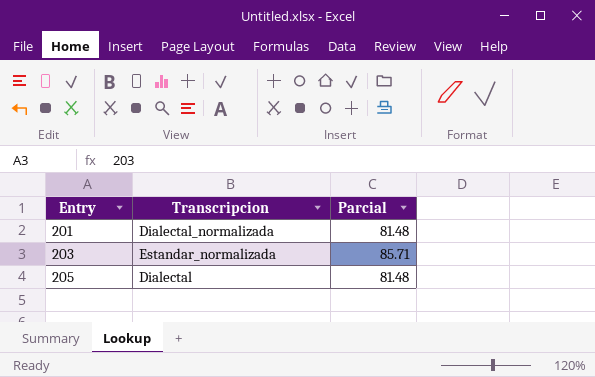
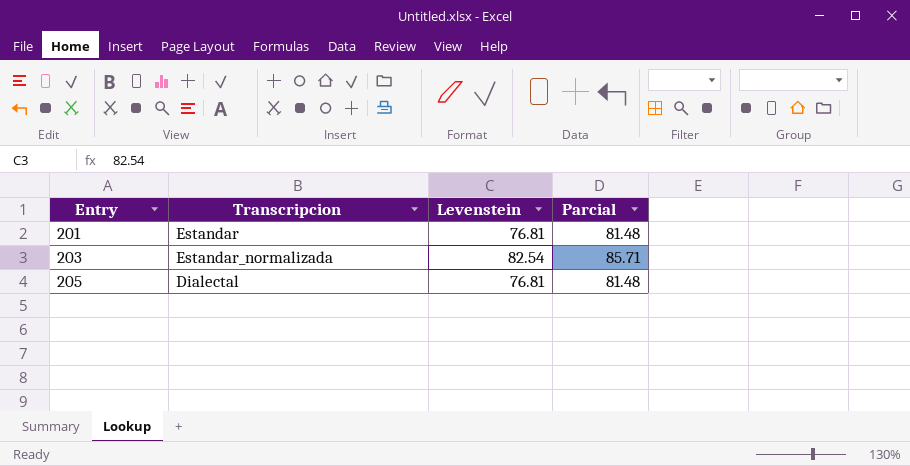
column Levenstein | position: none -> 3
201 | Transcripcion: Dialectal_normalizada -> Estandar

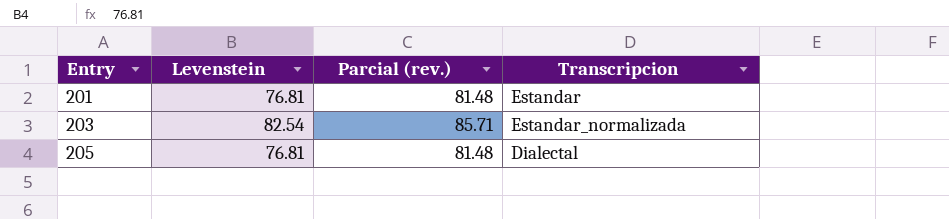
column name: Parcial -> Parcial (rev.)
column Transcripcion | position: 2 -> 4

